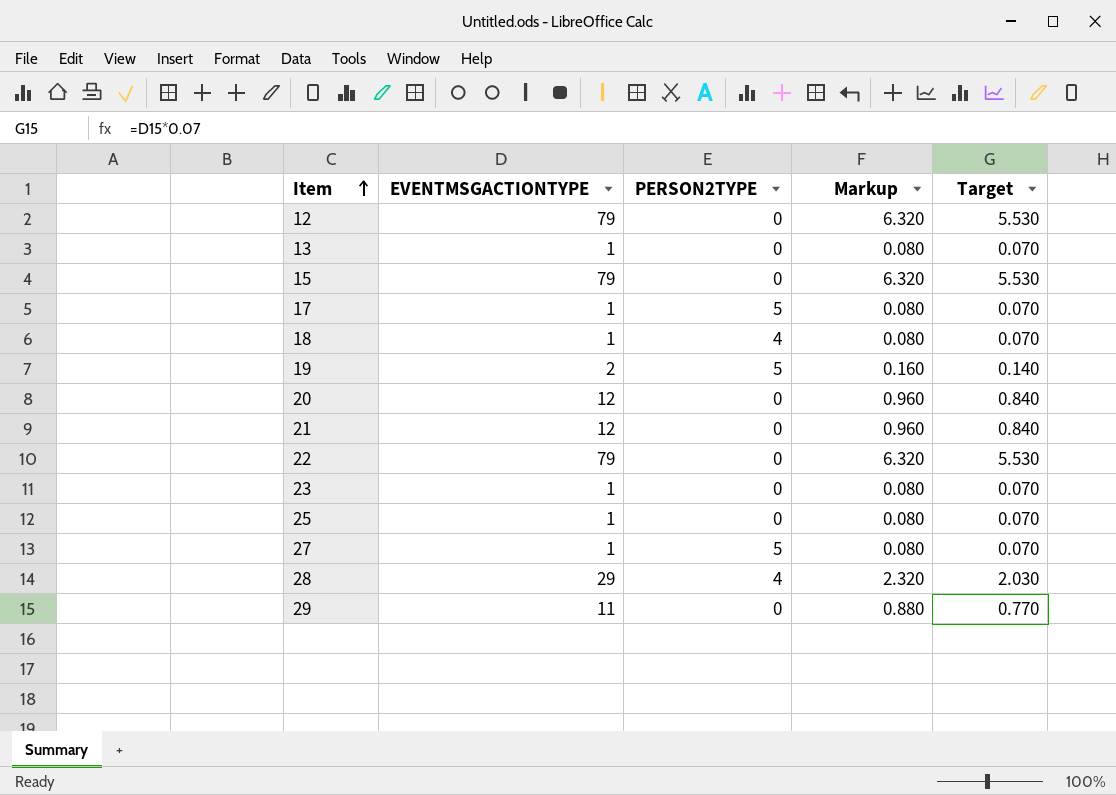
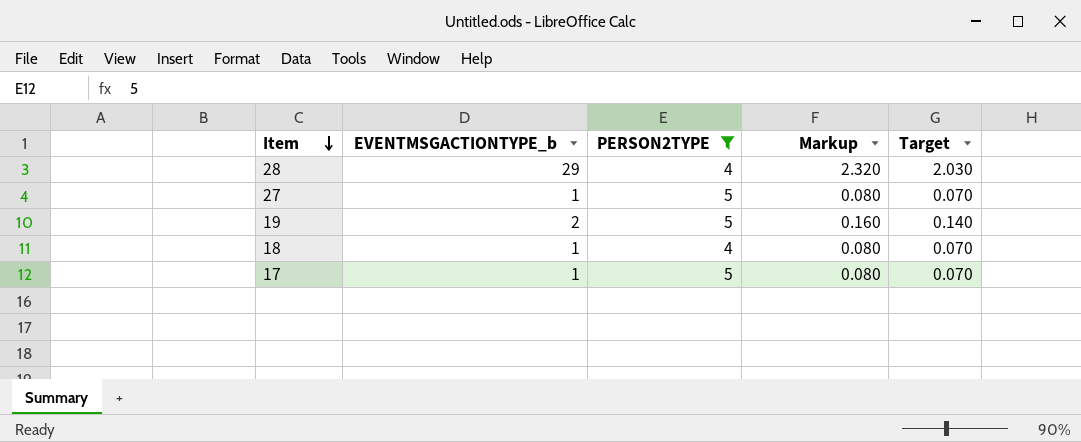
filter: none -> PERSON2TYPE != 0
row order: Item ascending -> Item descending
column name: EVENTMSGACTIONTYPE -> EVENTMSGACTIONTYPE_b

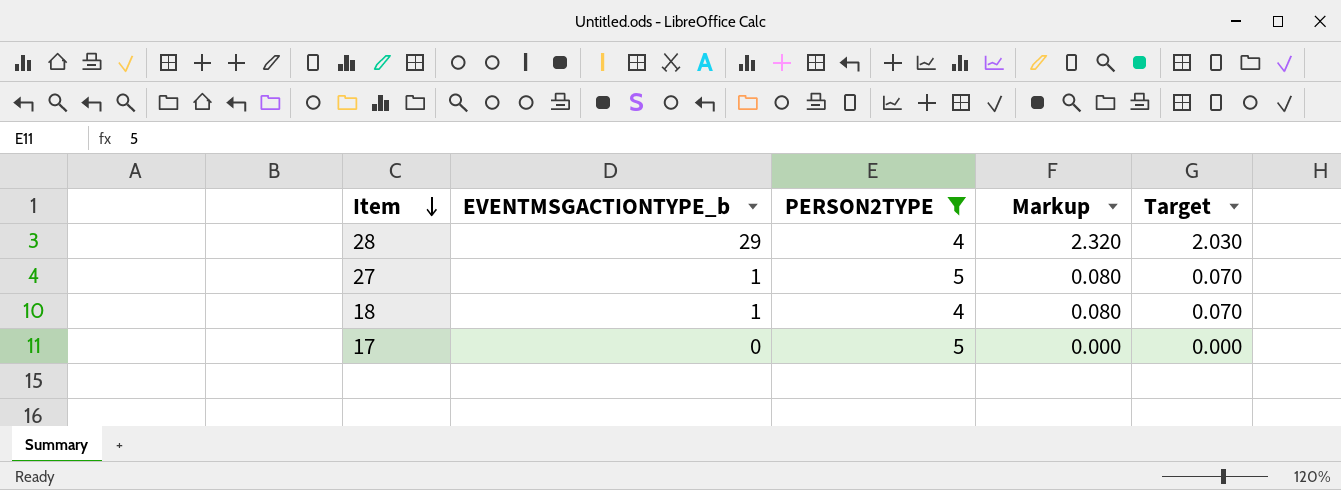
row 19: 2 | 5 | 0.160 | 0.140 -> none
17 | EVENTMSGACTIONTYPE_b: 1 -> 0
17 | Markup: 0.080 -> 0.000
17 | Target: 0.070 -> 0.000

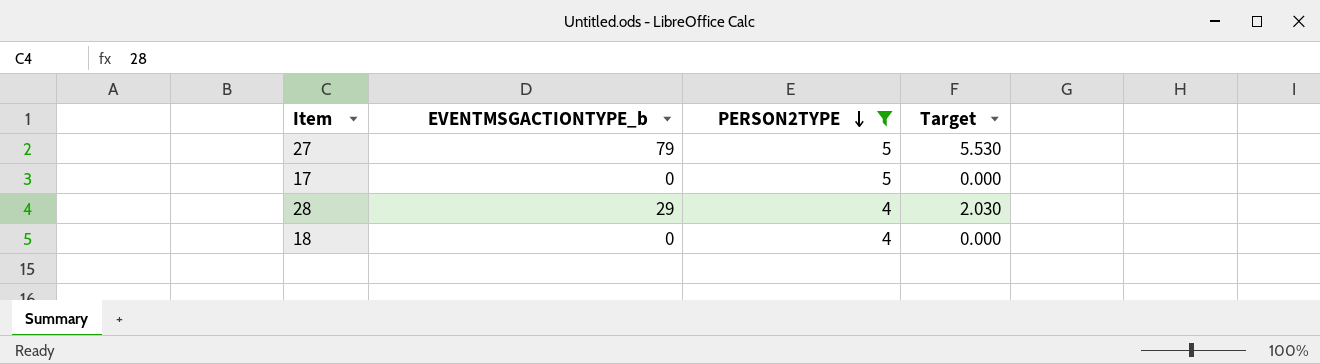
row order: Item descending -> PERSON2TYPE descending
column Markup | formula: [EVENTMSGACTIONTYPE_b] * 0.08 -> none
27 | EVENTMSGACTIONTYPE_b: 1 -> 79
27 | Target: 0.070 -> 5.530
18 | EVENTMSGACTIONTYPE_b: 1 -> 0
18 | Target: 0.070 -> 0.000

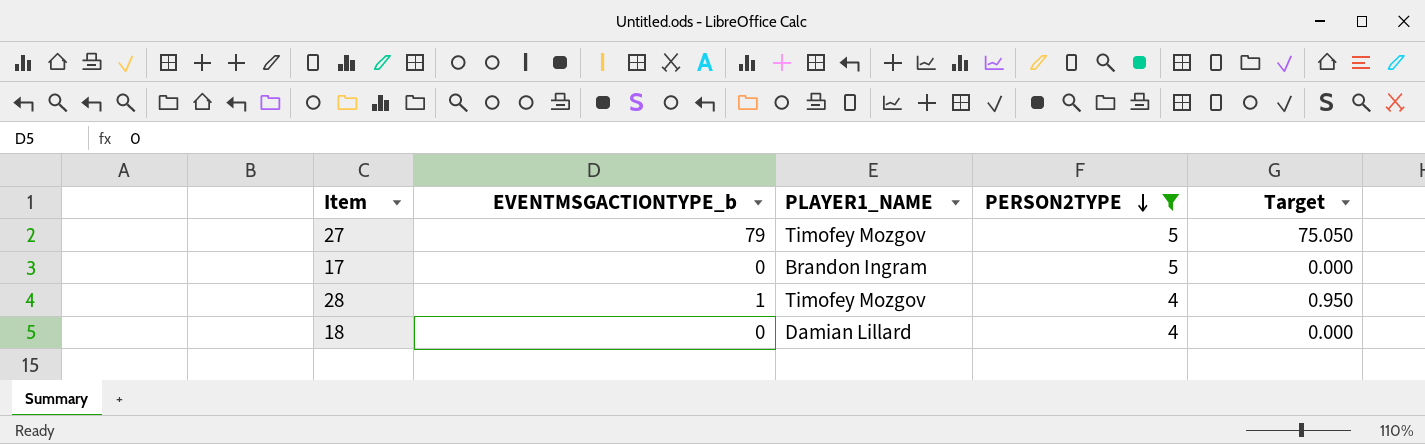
column PLAYER1_NAME | position: none -> 3
column Target | formula: [EVENTMSGACTIONTYPE_b] * 0.07 -> [EVENTMSGACTIONTYPE_b] * 0.95
28 | EVENTMSGACTIONTYPE_b: 29 -> 1

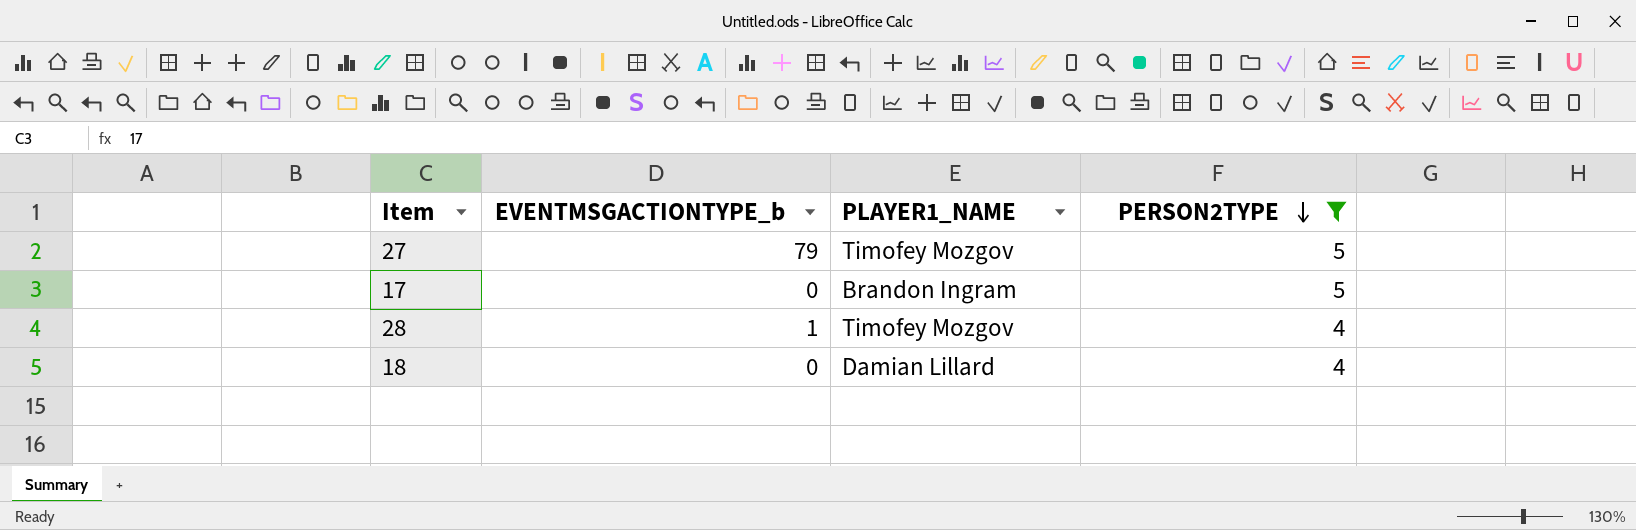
column Target | formula: [EVENTMSGACTIONTYPE_b] * 0.95 -> none

